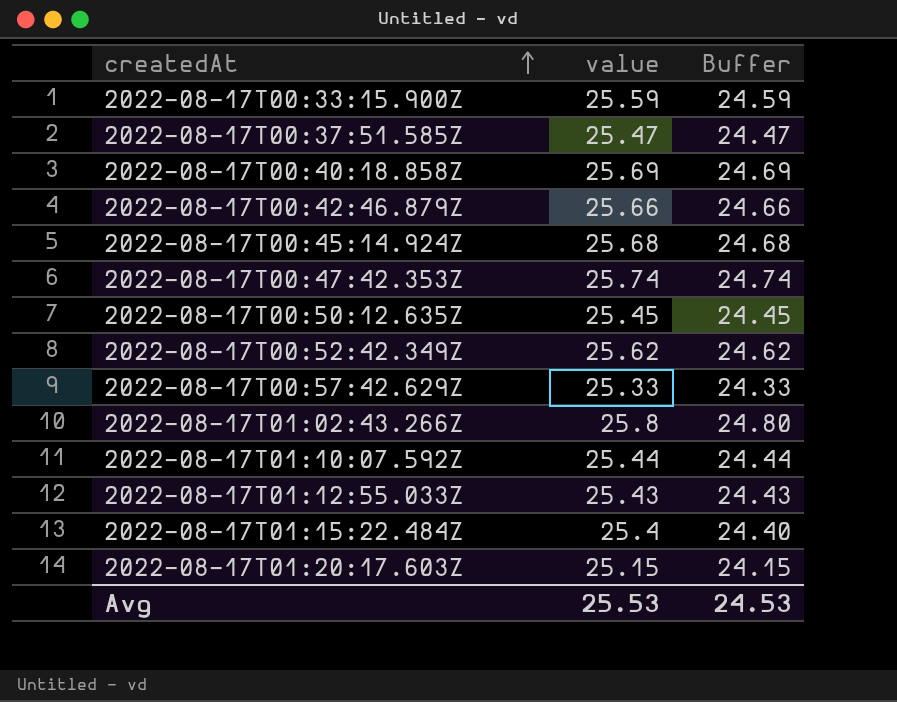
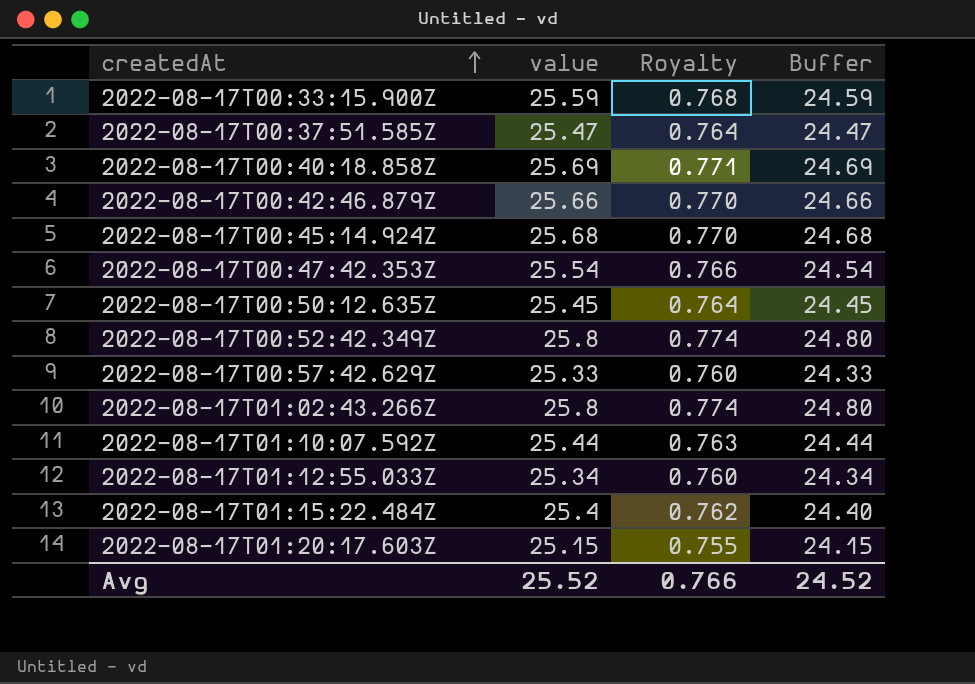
column Royalty | formula: none -> [value] * 0.03
2022-08-17T00:47:42.353Z | value: 25.74 -> 25.54
2022-08-17T00:47:42.353Z | Buffer: 24.74 -> 24.54
2022-08-17T00:52:42.349Z | value: 25.62 -> 25.8
2022-08-17T00:52:42.349Z | Buffer: 24.62 -> 24.80
2022-08-17T01:12:55.033Z | value: 25.43 -> 25.34
2022-08-17T01:12:55.033Z | Buffer: 24.43 -> 24.34
Avg | value: 25.53 -> 25.52
Avg | Buffer: 24.53 -> 24.52

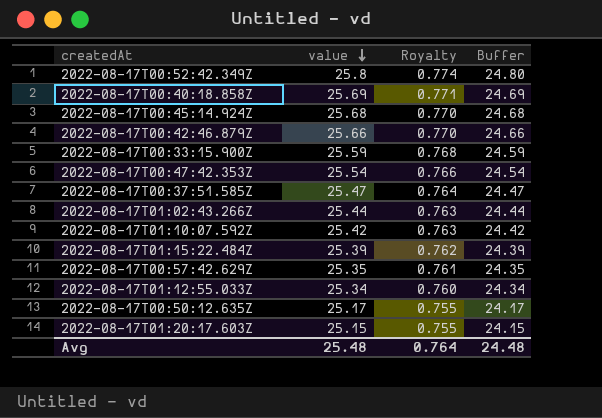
row order: createdAt ascending -> value descending
2022-08-17T01:02:43.266Z | value: 25.8 -> 25.44
2022-08-17T01:02:43.266Z | Royalty: 0.774 -> 0.763
2022-08-17T01:02:43.266Z | Buffer: 24.80 -> 24.44
2022-08-17T01:10:07.592Z | value: 25.44 -> 25.42
2022-08-17T01:10:07.592Z | Buffer: 24.44 -> 24.42
2022-08-17T01:15:22.484Z | value: 25.4 -> 25.39
2022-08-17T01:15:22.484Z | Buffer: 24.40 -> 24.39
2022-08-17T00:57:42.629Z | value: 25.33 -> 25.35
2022-08-17T00:57:42.629Z | Royalty: 0.760 -> 0.761
2022-08-17T00:57:42.629Z | Buffer: 24.33 -> 24.35
2022-08-17T00:50:12.635Z | value: 25.45 -> 25.17
2022-08-17T00:50:12.635Z | Royalty: 0.764 -> 0.755
2022-08-17T00:50:12.635Z | Buffer: 24.45 -> 24.17
Avg | value: 25.52 -> 25.48
Avg | Royalty: 0.766 -> 0.764
Avg | Buffer: 24.52 -> 24.48

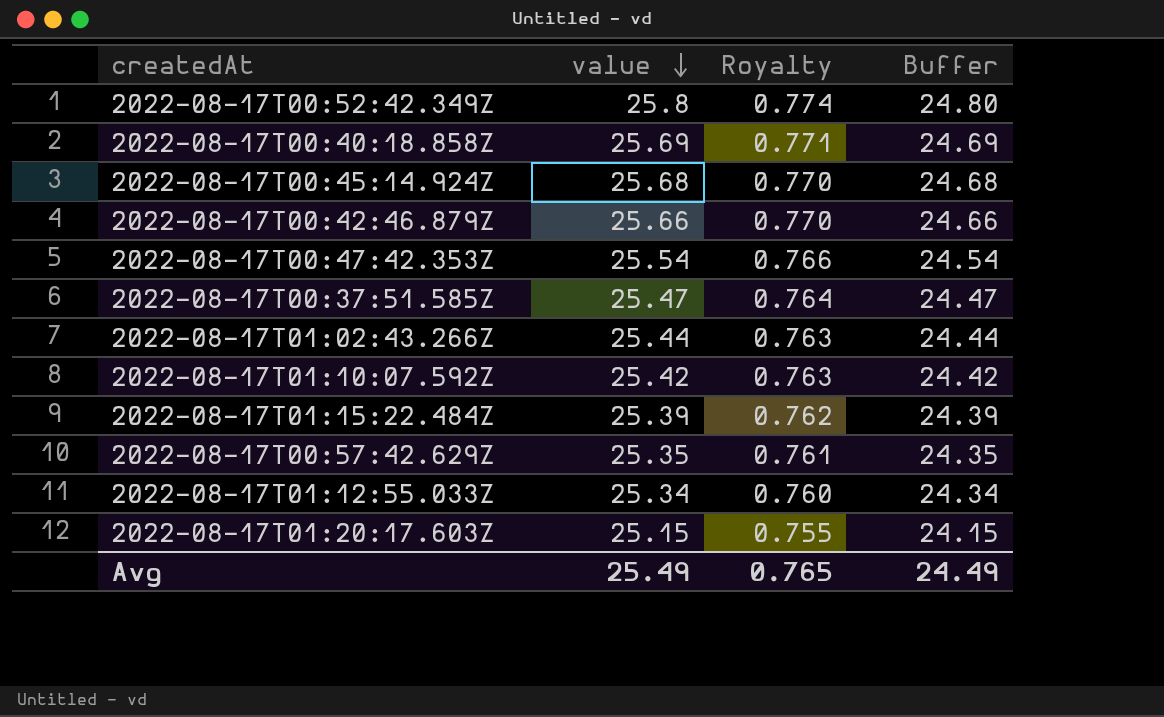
row 2022-08-17T00:33:15.900Z: 25.59 | 0.768 | 24.59 -> none
row 2022-08-17T00:50:12.635Z: 25.17 | 0.755 | 24.17 -> none
Avg | value: 25.48 -> 25.49
Avg | Royalty: 0.764 -> 0.765
Avg | Buffer: 24.48 -> 24.49

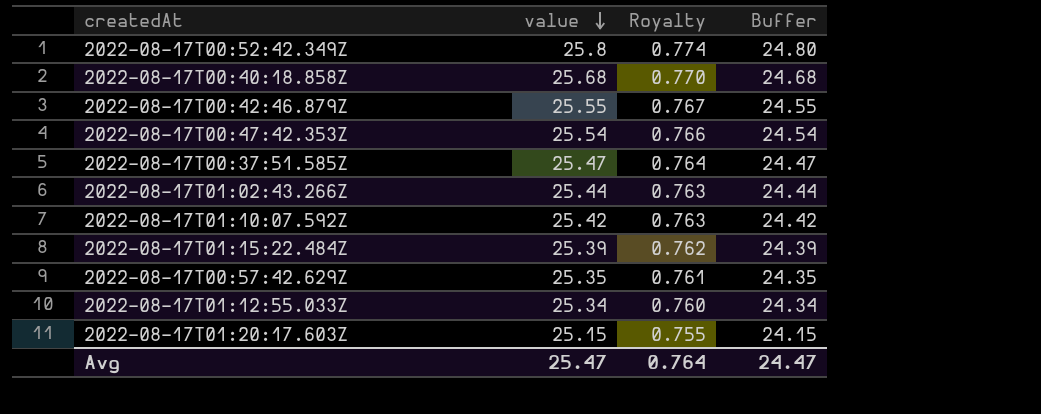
row 2022-08-17T00:45:14.924Z: 25.68 | 0.770 | 24.68 -> none
2022-08-17T00:40:18.858Z | value: 25.69 -> 25.68
2022-08-17T00:40:18.858Z | Royalty: 0.771 -> 0.770
2022-08-17T00:40:18.858Z | Buffer: 24.69 -> 24.68
2022-08-17T00:42:46.879Z | value: 25.66 -> 25.55
2022-08-17T00:42:46.879Z | Royalty: 0.770 -> 0.767
2022-08-17T00:42:46.879Z | Buffer: 24.66 -> 24.55
Avg | value: 25.49 -> 25.47
Avg | Royalty: 0.765 -> 0.764
Avg | Buffer: 24.49 -> 24.47

